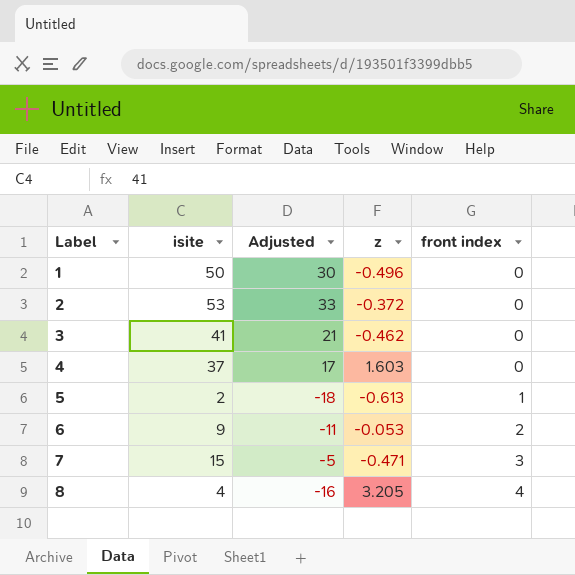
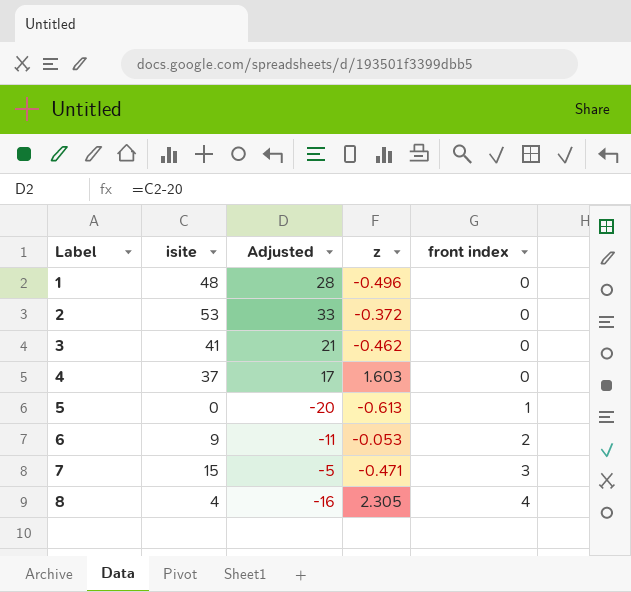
1 | isite: 50 -> 48
1 | Adjusted: 30 -> 28
5 | isite: 2 -> 0
5 | Adjusted: -18 -> -20
8 | z: 3.205 -> 2.305

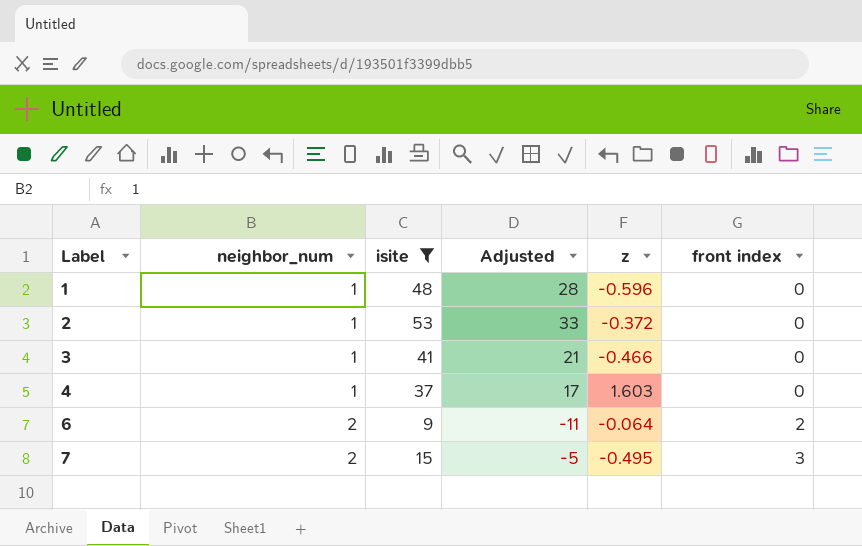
filter: none -> isite >= 9
column neighbor_num | position: none -> 2
1 | z: -0.496 -> -0.596
3 | z: -0.462 -> -0.466
6 | z: -0.053 -> -0.064
7 | z: -0.471 -> -0.495

